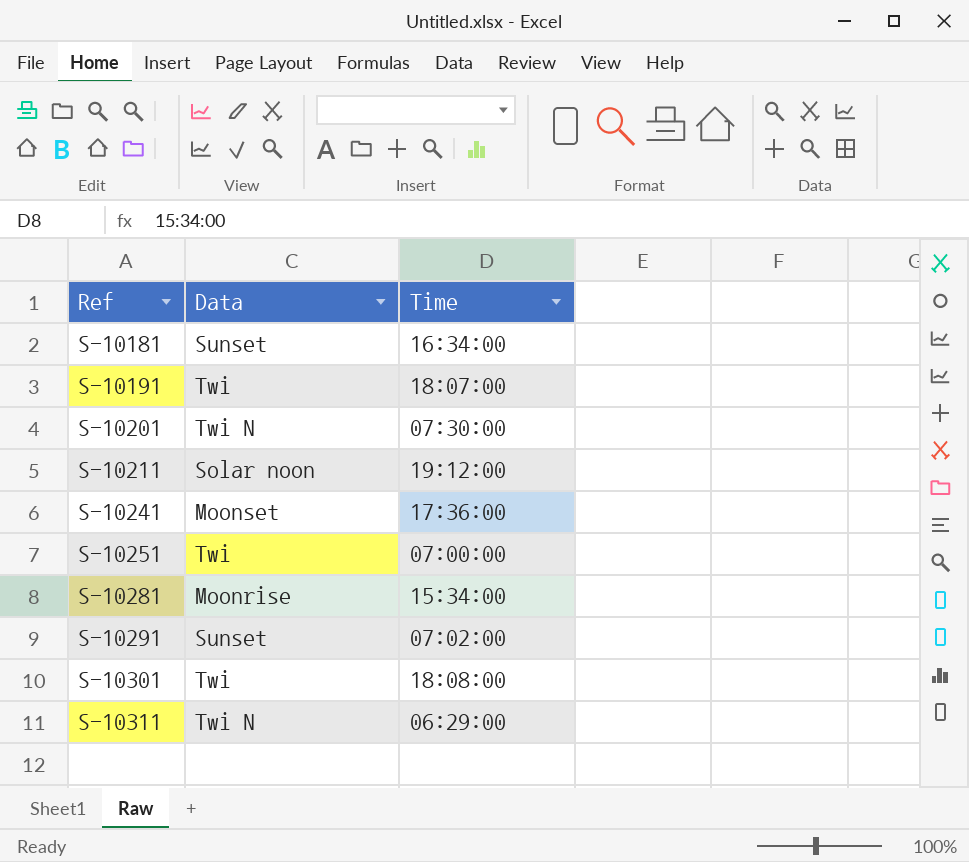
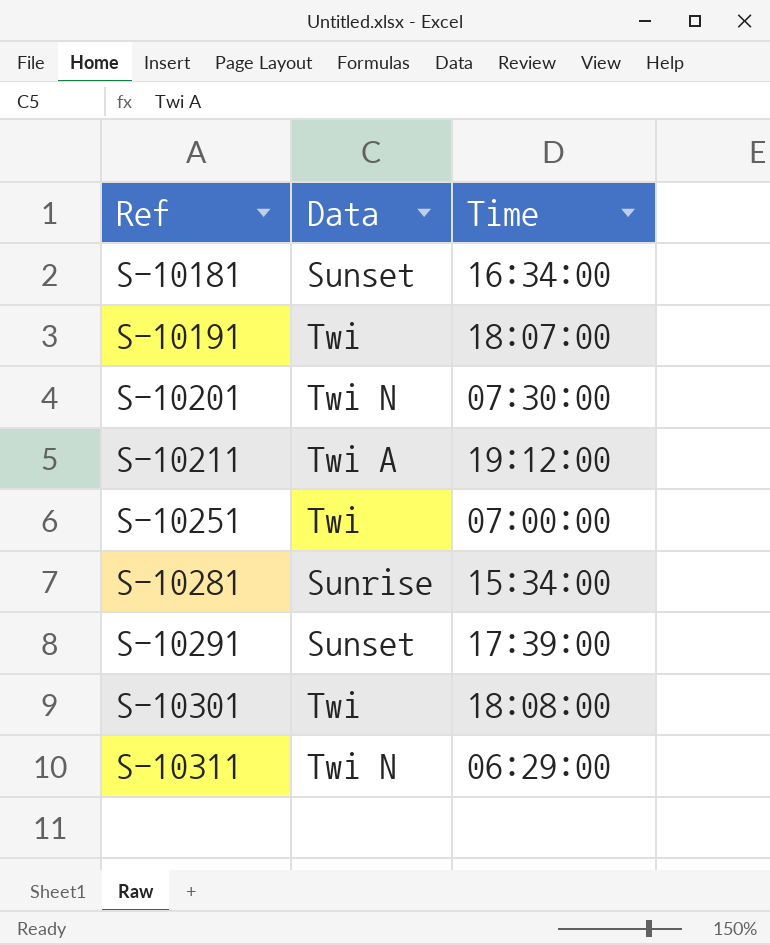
row S-10241: Moonset | 17:36:00 -> none
S-10211 | Data: Solar noon -> Twi A
S-10281 | Data: Moonrise -> Sunrise
S-10291 | Time: 07:02:00 -> 17:39:00

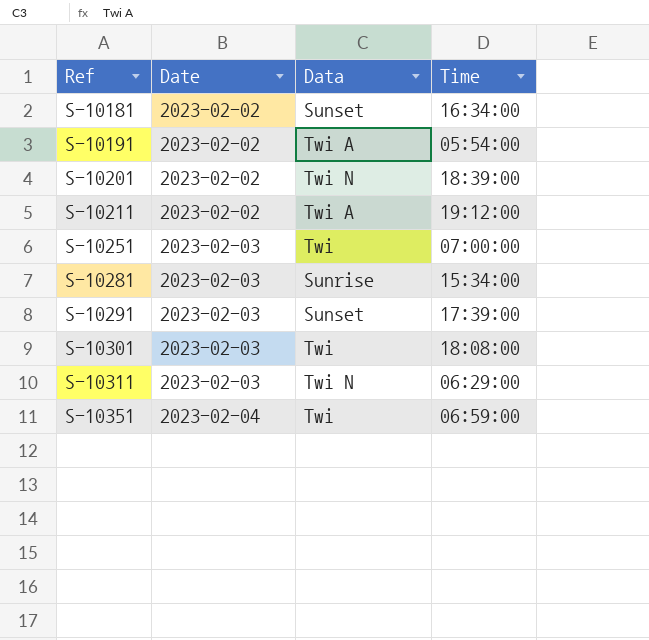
column Date | position: none -> 2
S-10191 | Data: Twi -> Twi A
S-10191 | Time: 18:07:00 -> 05:54:00
S-10201 | Time: 07:30:00 -> 18:39:00
row S-10351: none -> 2023-02-04 | Twi | 06:59:00

